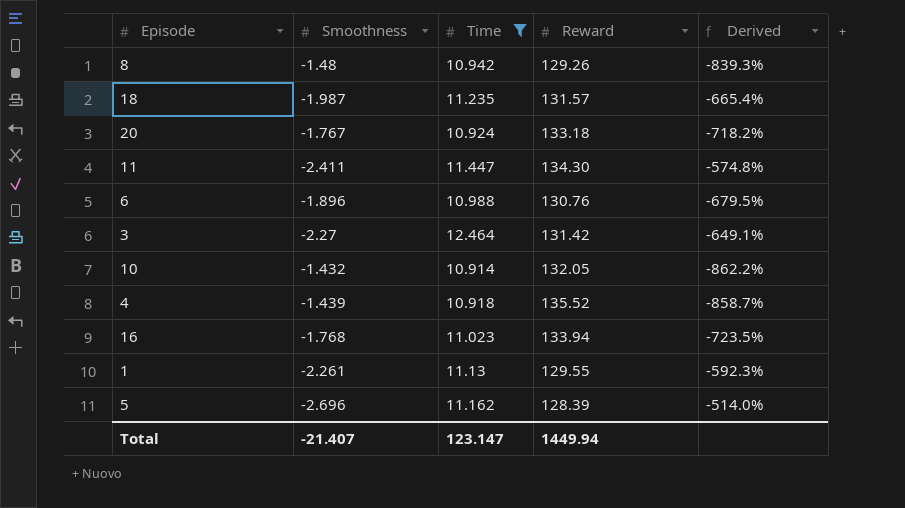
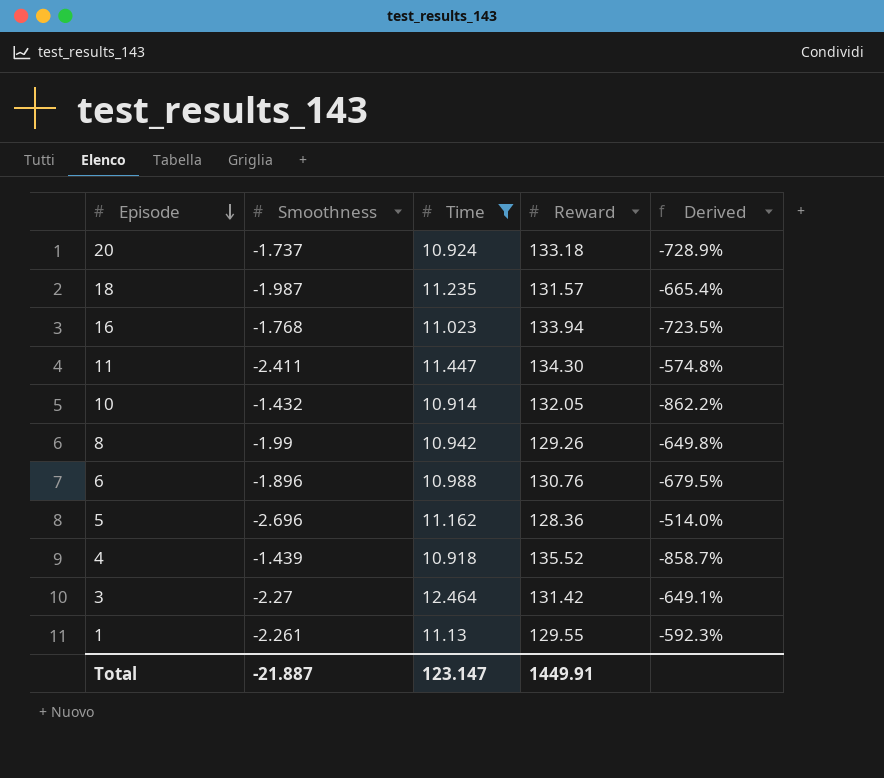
row order: none -> Episode descending
20 | Smoothness: -1.767 -> -1.737
20 | Derived: -718.2% -> -728.9%
8 | Smoothness: -1.48 -> -1.99
8 | Derived: -839.3% -> -649.8%
5 | Reward: 128.39 -> 128.36
Total | Smoothness: -21.407 -> -21.887
Total | Reward: 1449.94 -> 1449.91

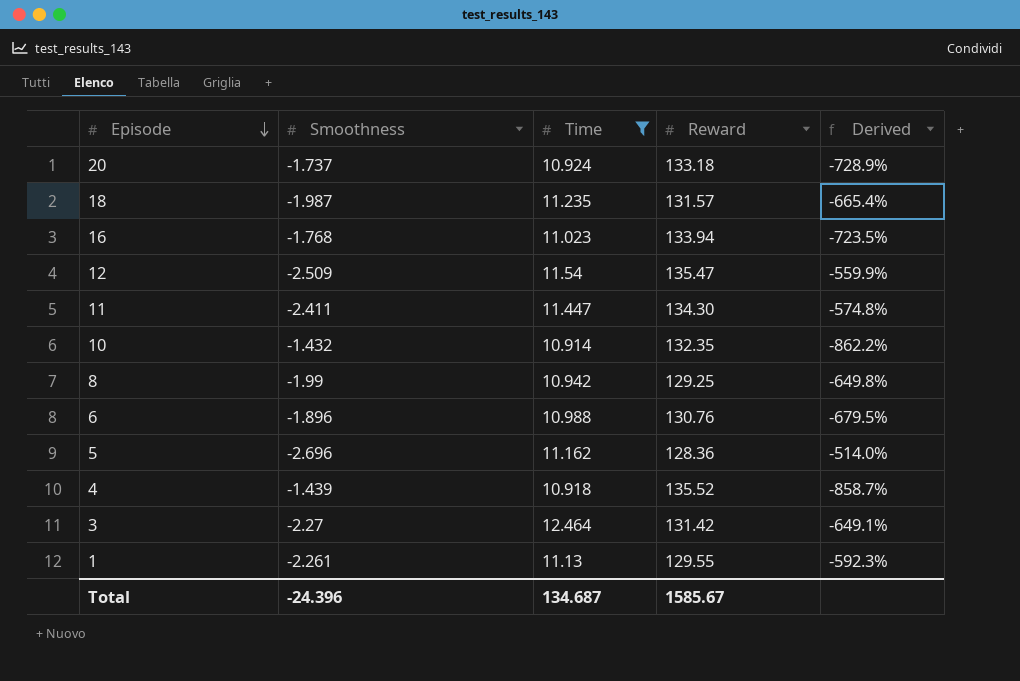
row 12: none -> -2.509 | 11.54 | 135.47 | -559.9%
10 | Reward: 132.05 -> 132.35
8 | Reward: 129.26 -> 129.25
Total | Smoothness: -21.887 -> -24.396
Total | Time: 123.147 -> 134.687
Total | Reward: 1449.91 -> 1585.67

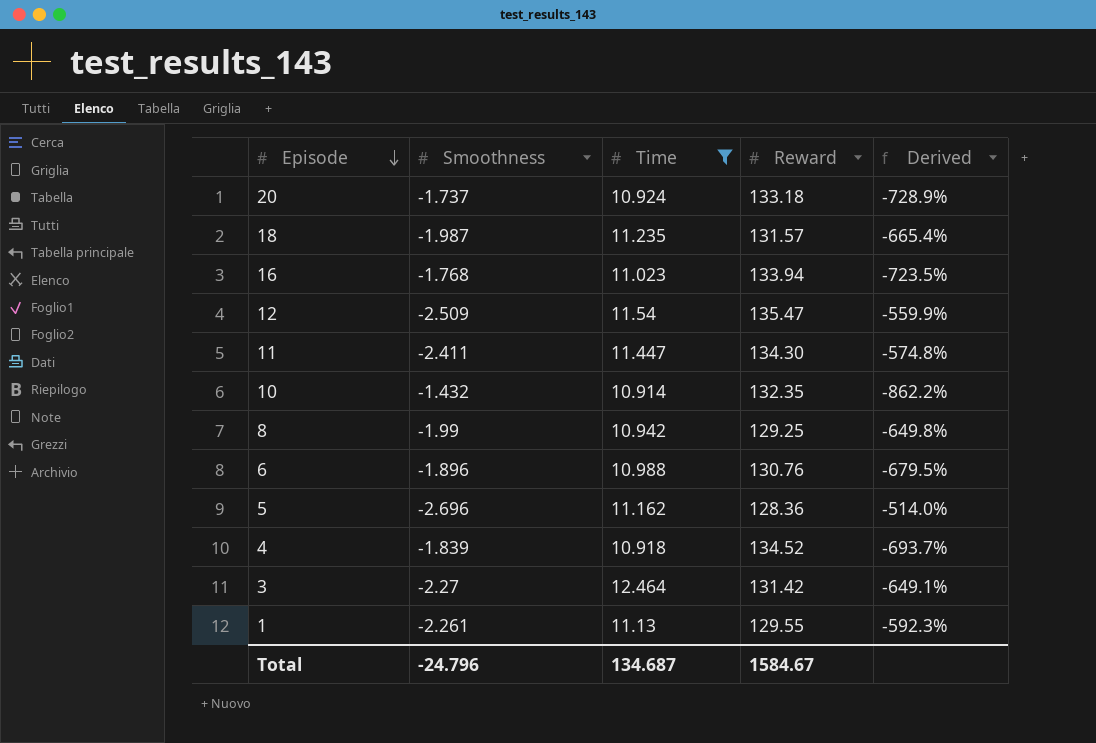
4 | Smoothness: -1.439 -> -1.839
4 | Reward: 135.52 -> 134.52
4 | Derived: -858.7% -> -693.7%
Total | Smoothness: -24.396 -> -24.796
Total | Reward: 1585.67 -> 1584.67

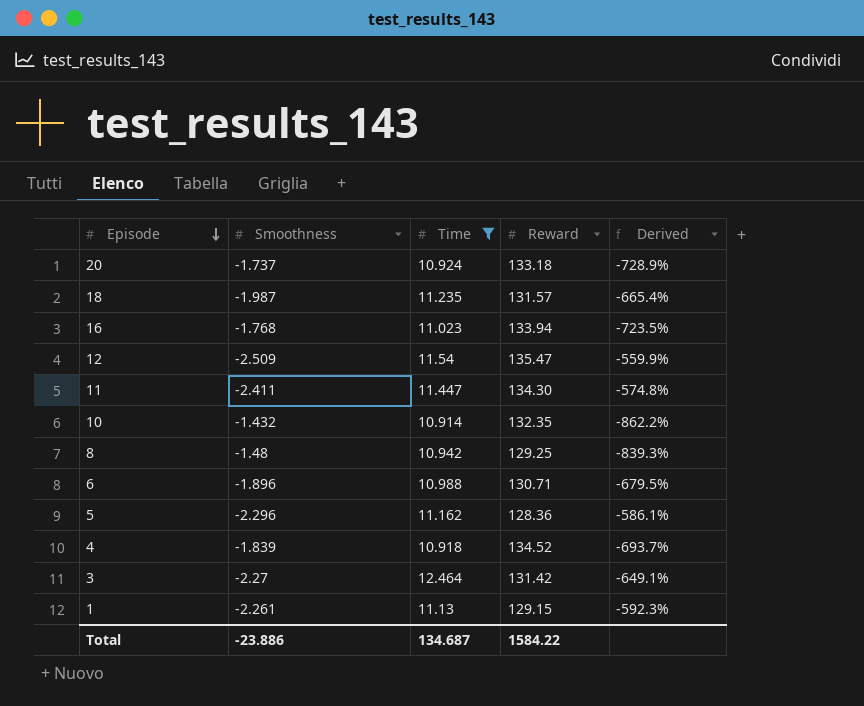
8 | Smoothness: -1.99 -> -1.48
8 | Derived: -649.8% -> -839.3%
6 | Reward: 130.76 -> 130.71
5 | Smoothness: -2.696 -> -2.296
5 | Derived: -514.0% -> -586.1%
1 | Reward: 129.55 -> 129.15
Total | Smoothness: -24.796 -> -23.886
Total | Reward: 1584.67 -> 1584.22

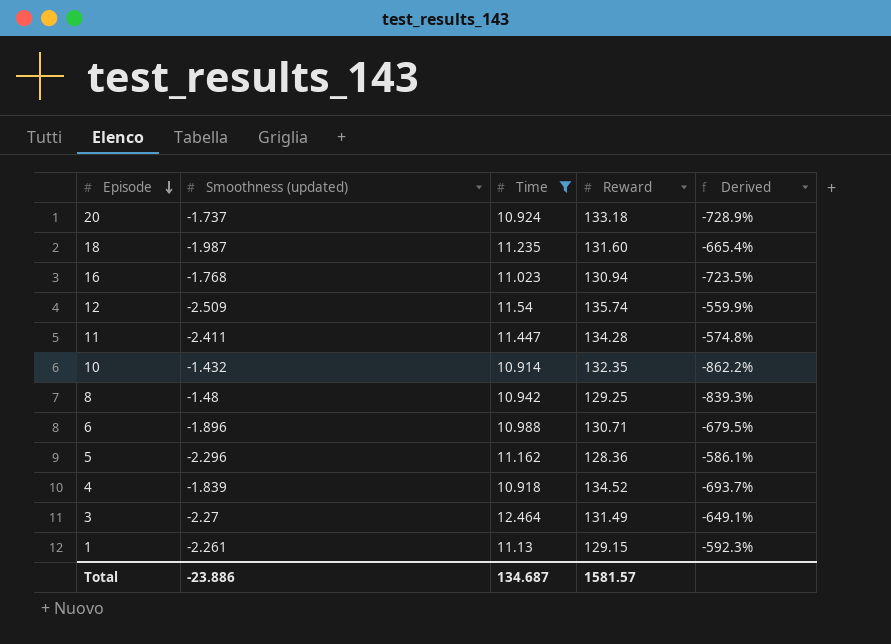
column name: Smoothness -> Smoothness (updated)
18 | Reward: 131.57 -> 131.60
16 | Reward: 133.94 -> 130.94
12 | Reward: 135.47 -> 135.74
11 | Reward: 134.30 -> 134.28
3 | Reward: 131.42 -> 131.49
Total | Reward: 1584.22 -> 1581.57

